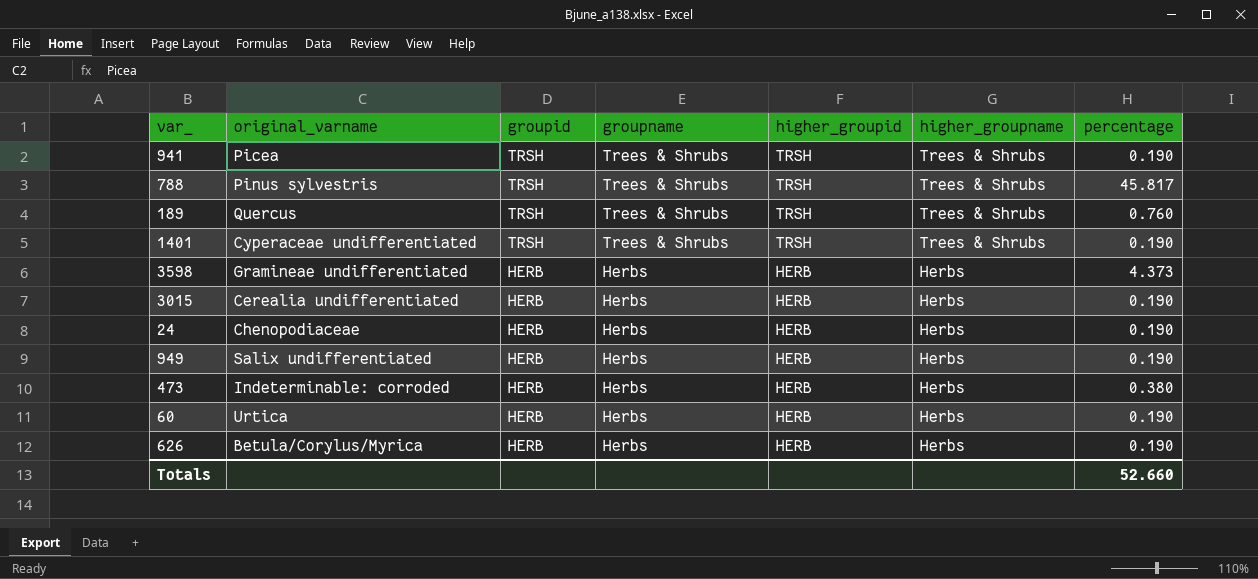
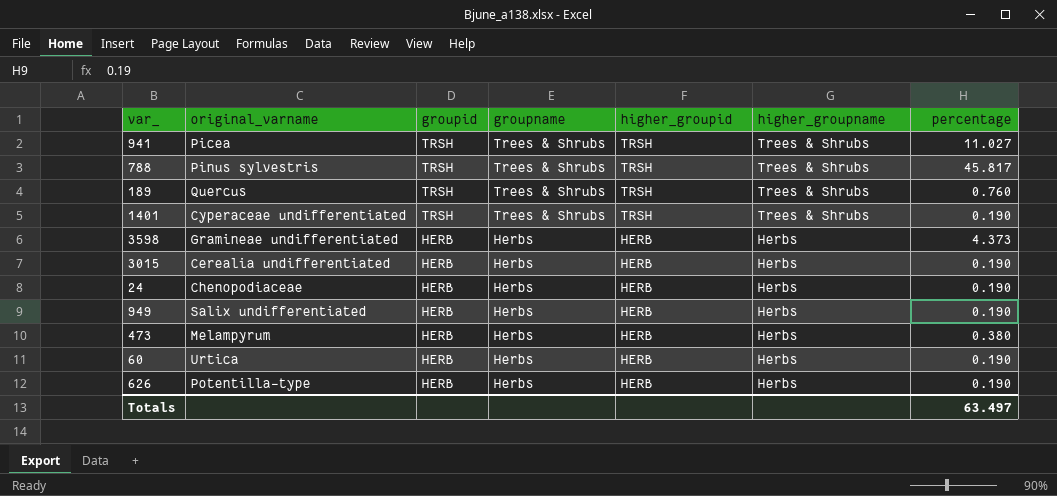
941 | percentage: 0.190 -> 11.027
473 | original_varname: Indeterminable: corroded -> Melampyrum
626 | original_varname: Betula/Corylus/Myrica -> Potentilla-type
Totals | percentage: 52.660 -> 63.497

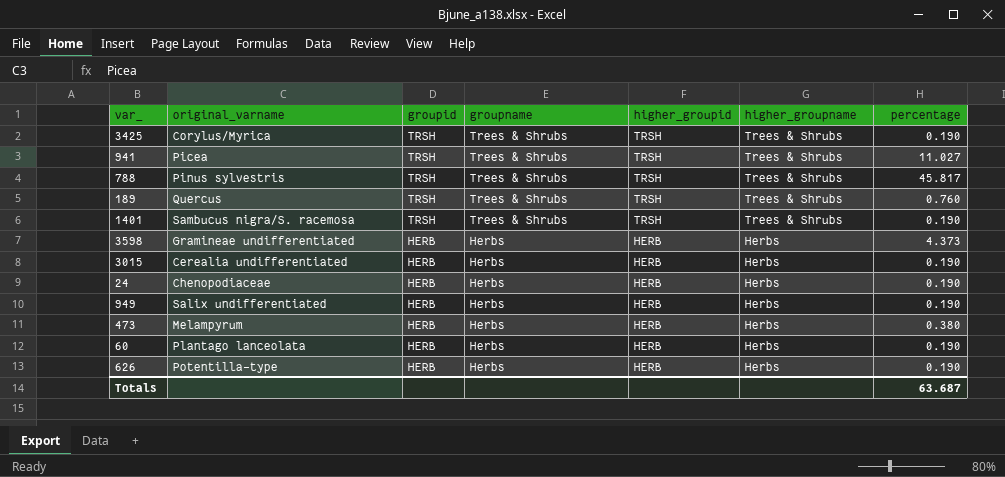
row 3425: none -> Corylus/Myrica | TRSH | Trees & Shrubs | TRSH | Trees & Shrubs | 0.190
1401 | original_varname: Cyperaceae undifferentiated -> Sambucus nigra/S. racemosa
60 | original_varname: Urtica -> Plantago lanceolata
Totals | percentage: 63.497 -> 63.687

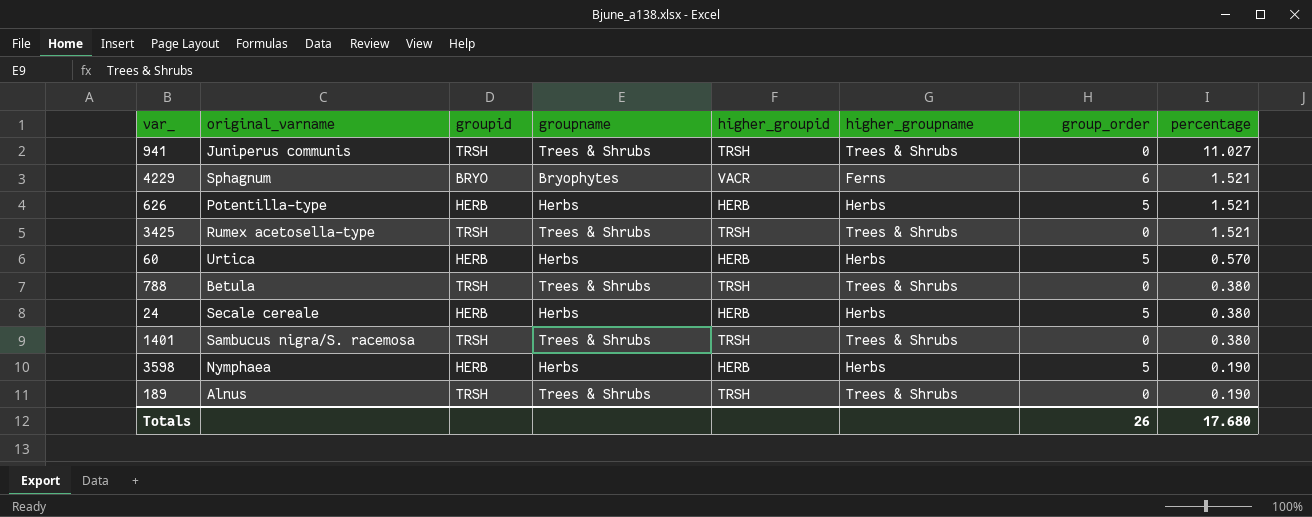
row order: groupid descending -> percentage descending
column group_order | position: none -> 7
row 3015: Cerealia undifferentiated | HERB | Herbs | HERB | Herbs | 0.190 -> none
row 949: Salix undifferentiated | HERB | Herbs | HERB | Herbs | 0.190 -> none
row 473: Melampyrum | HERB | Herbs | HERB | Herbs | 0.380 -> none
941 | original_varname: Picea -> Juniperus communis
row 4229: none -> Sphagnum | BRYO | Bryophytes | VACR | Ferns | 6 | 1.521
626 | percentage: 0.190 -> 1.521
3425 | original_varname: Corylus/Myrica -> Rumex acetosella-type
3425 | percentage: 0.190 -> 1.521
60 | original_varname: Plantago lanceolata -> Urtica
60 | percentage: 0.190 -> 0.570
788 | original_varname: Pinus sylvestris -> Betula
788 | percentage: 45.817 -> 0.380
24 | original_varname: Chenopodiaceae -> Secale cereale
24 | percentage: 0.190 -> 0.380
1401 | percentage: 0.190 -> 0.380
3598 | original_varname: Gramineae undifferentiated -> Nymphaea
3598 | percentage: 4.373 -> 0.190
189 | original_varname: Quercus -> Alnus
189 | percentage: 0.760 -> 0.190
Totals | percentage: 63.687 -> 17.680

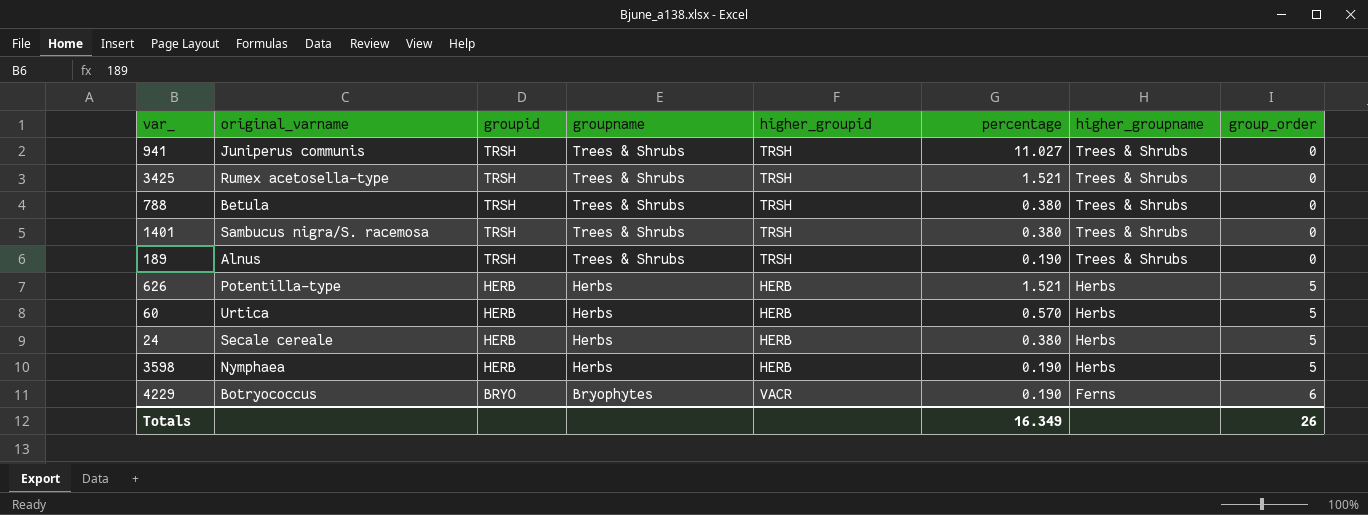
row order: percentage descending -> groupid descending
column percentage | position: 8 -> 6
4229 | original_varname: Sphagnum -> Botryococcus
4229 | percentage: 1.521 -> 0.190
Totals | percentage: 17.680 -> 16.349

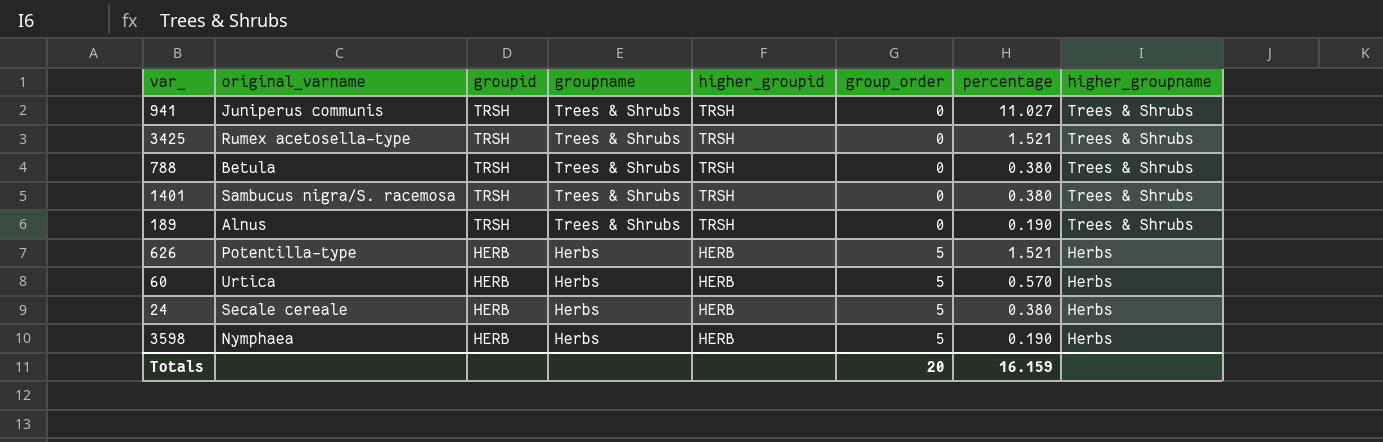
column group_order | position: 8 -> 6
row 4229: Botryococcus | BRYO | Bryophytes | VACR | 0.190 | Ferns | 6 -> none
Totals | group_order: 26 -> 20
Totals | percentage: 16.349 -> 16.159

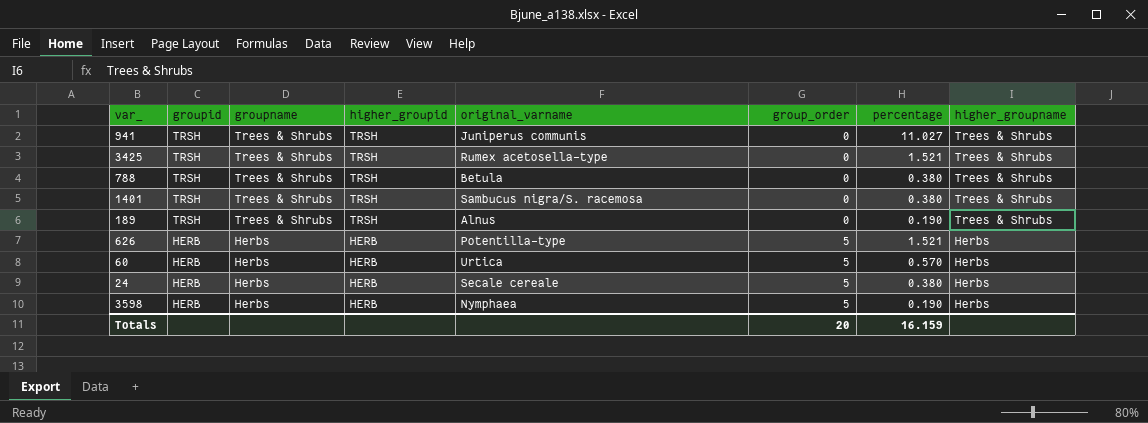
column original_varname | position: 2 -> 5

